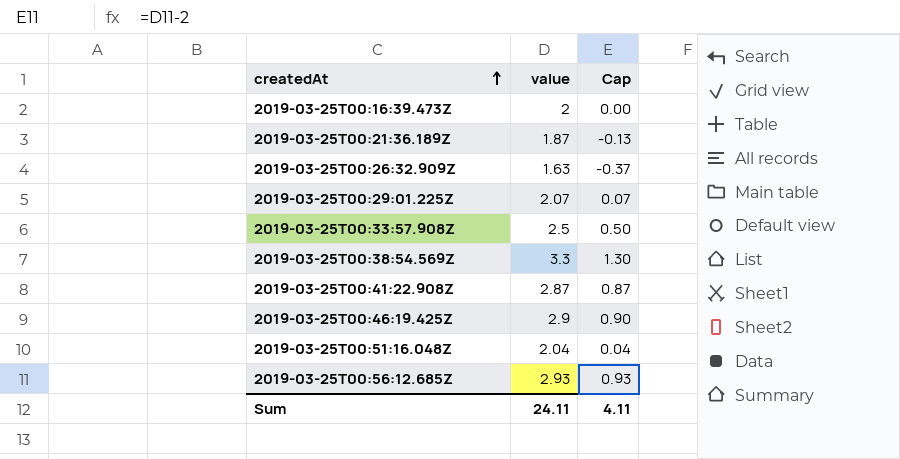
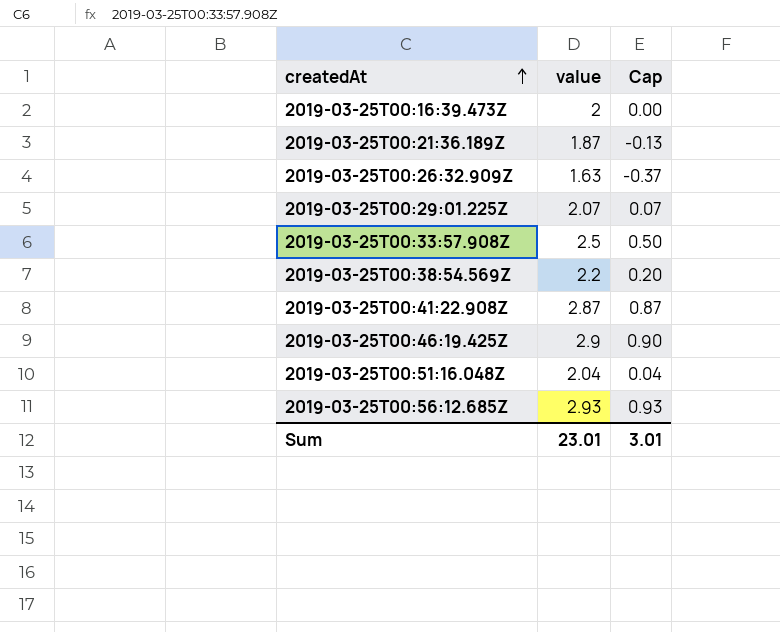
2019-03-25T00:38:54.569Z | value: 3.3 -> 2.2
2019-03-25T00:38:54.569Z | Cap: 1.30 -> 0.20
Sum | value: 24.11 -> 23.01
Sum | Cap: 4.11 -> 3.01

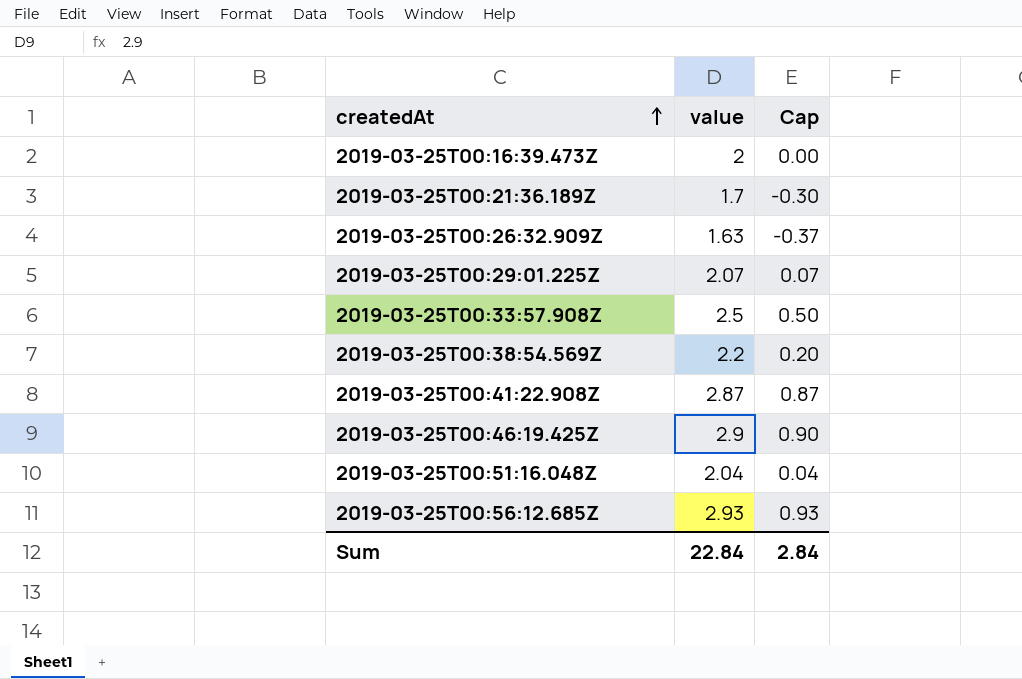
2019-03-25T00:21:36.189Z | value: 1.87 -> 1.7
2019-03-25T00:21:36.189Z | Cap: -0.13 -> -0.30
Sum | value: 23.01 -> 22.84
Sum | Cap: 3.01 -> 2.84

